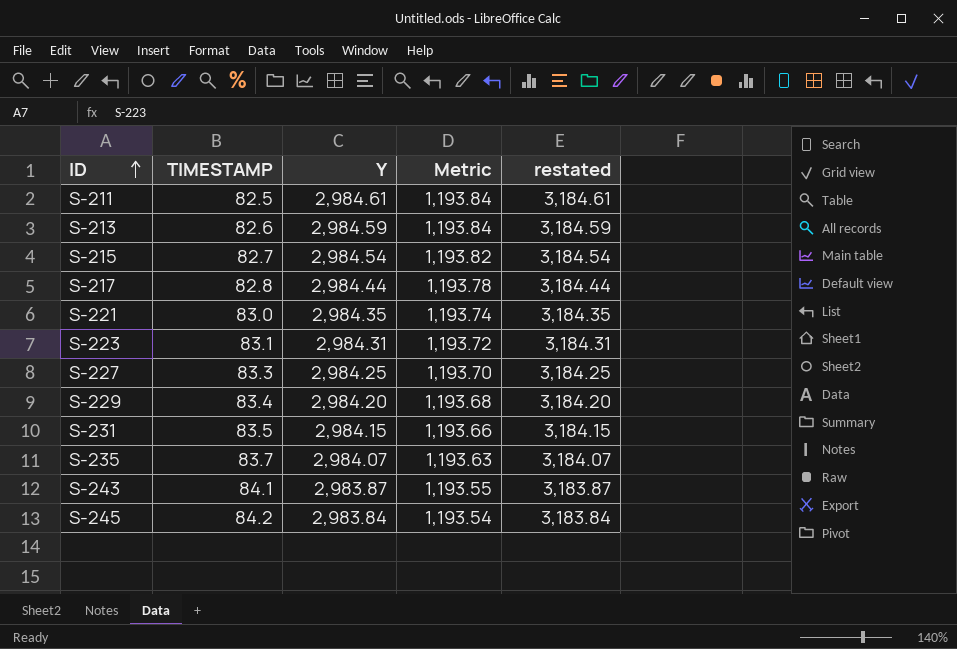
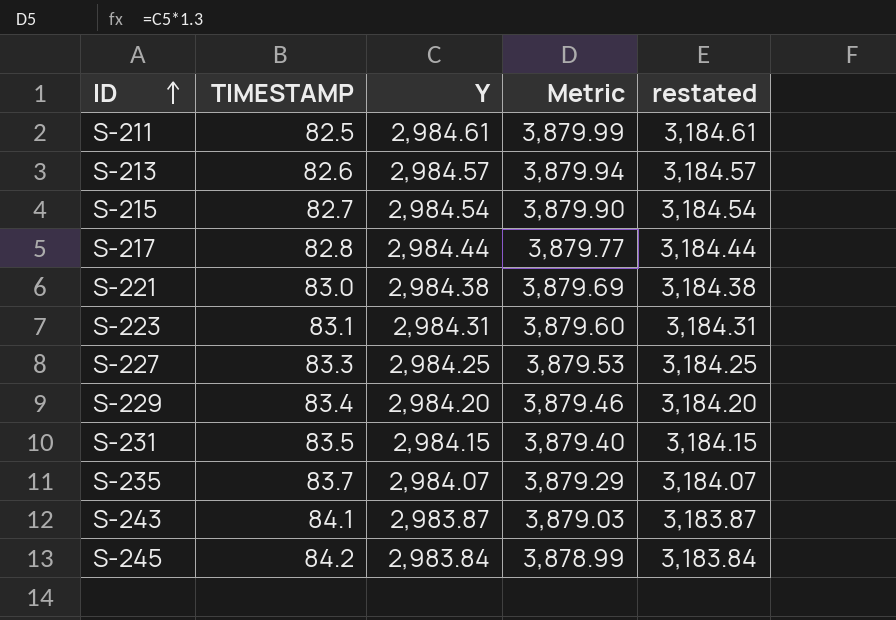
column Metric | formula: [Y] * 0.4 -> [Y] * 1.3
S-213 | Y: 2,984.59 -> 2,984.57
S-213 | restated: 3,184.59 -> 3,184.57
S-221 | Y: 2,984.35 -> 2,984.38
S-221 | restated: 3,184.35 -> 3,184.38

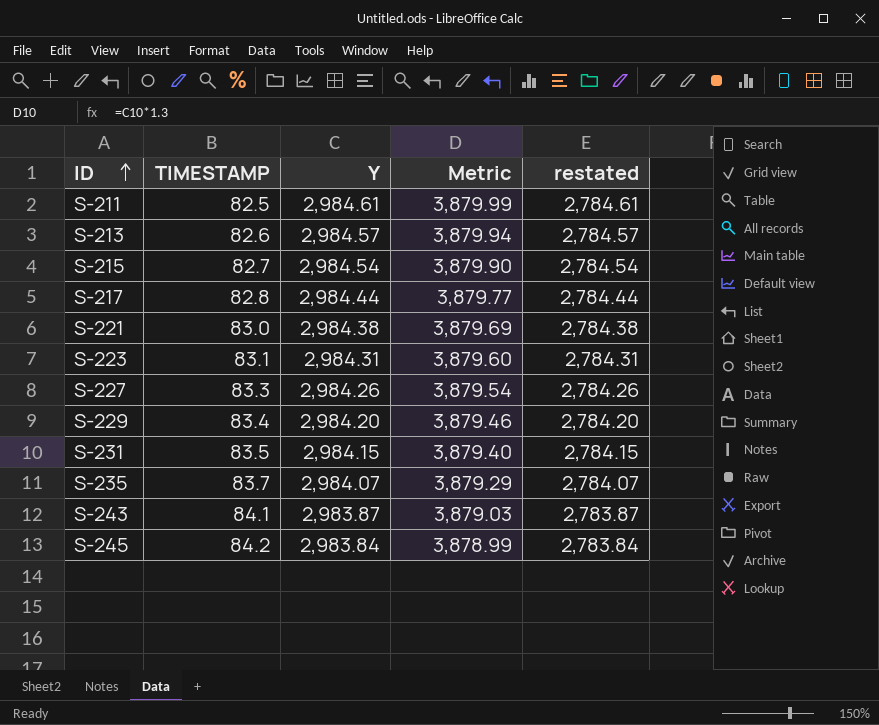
column restated | formula: [Y] + 200 -> [Y] - 200
S-227 | Y: 2,984.25 -> 2,984.26
S-227 | Metric: 3,879.53 -> 3,879.54

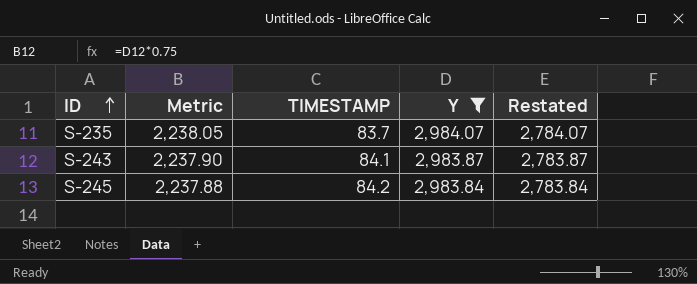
filter: none -> Y <= 2,984.07
column Metric | formula: [Y] * 1.3 -> [Y] * 0.75
column Metric | position: 4 -> 2
column name: restated -> Restated

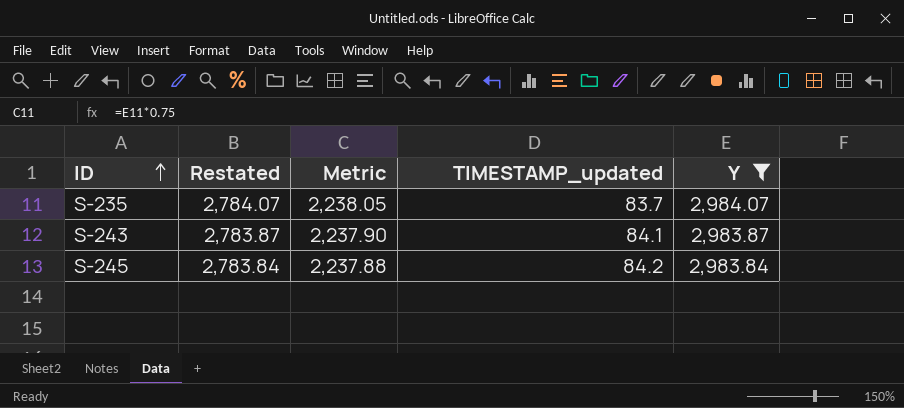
column Restated | position: 5 -> 2
column name: TIMESTAMP -> TIMESTAMP_updated

